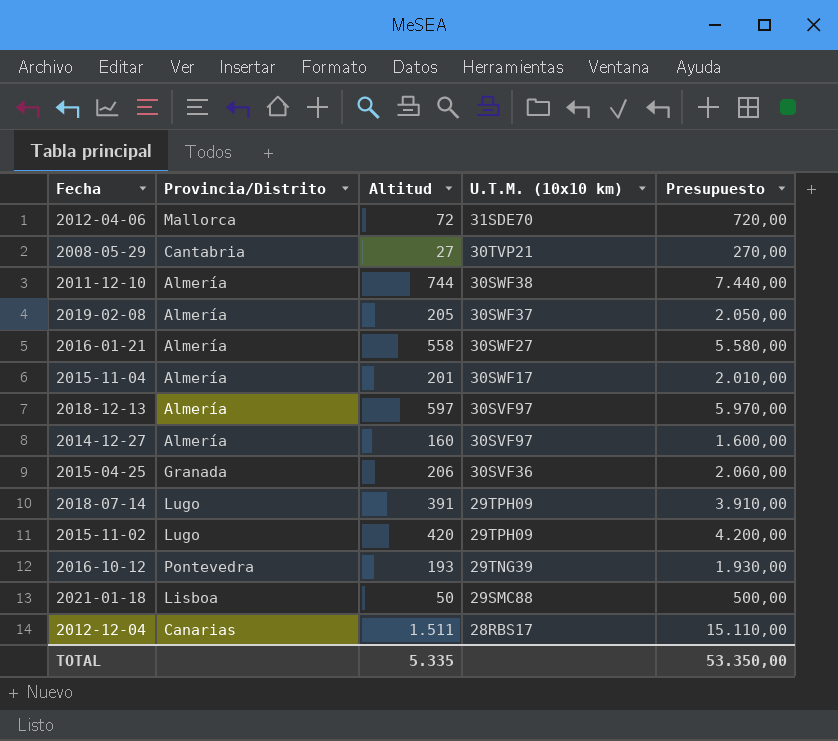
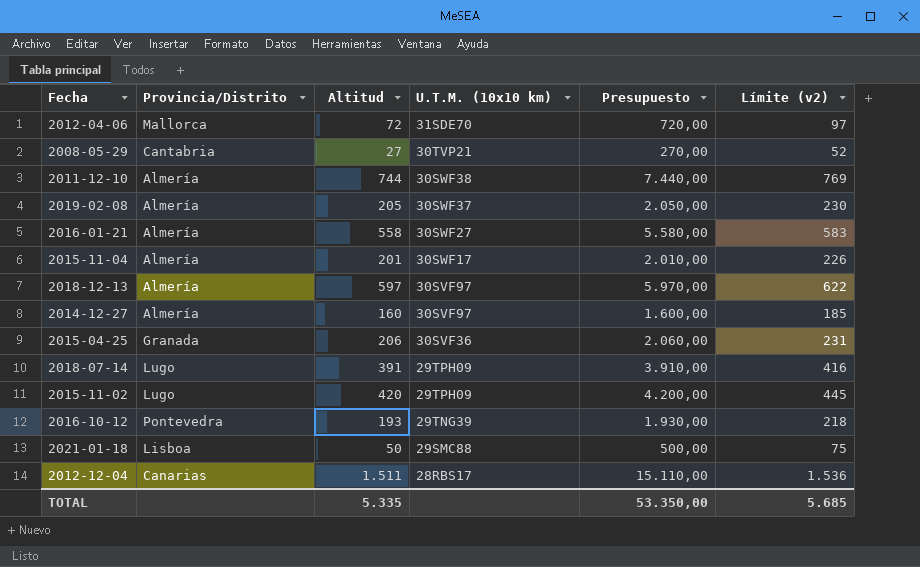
column Límite (v2) | formula: none -> [Altitud] + 25

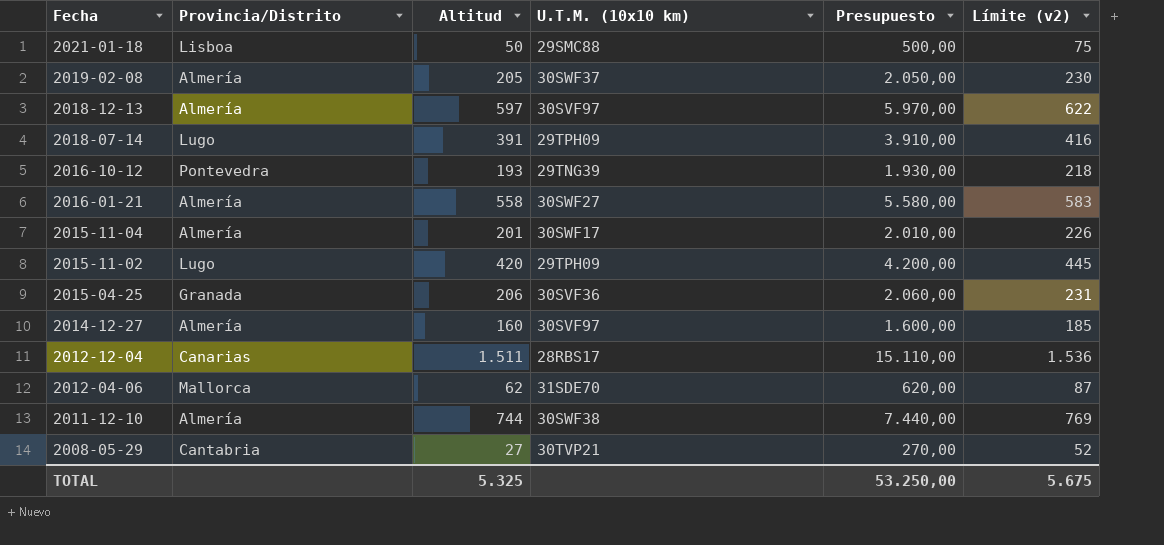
row order: U.T.M. (10x10 km) descending -> Fecha descending
2012-04-06 | Altitud: 72 -> 62
2012-04-06 | Presupuesto: 720,00 -> 620,00
2012-04-06 | Límite (v2): 97 -> 87
TOTAL | Altitud: 5.335 -> 5.325
TOTAL | Presupuesto: 53.350,00 -> 53.250,00
TOTAL | Límite (v2): 5.685 -> 5.675

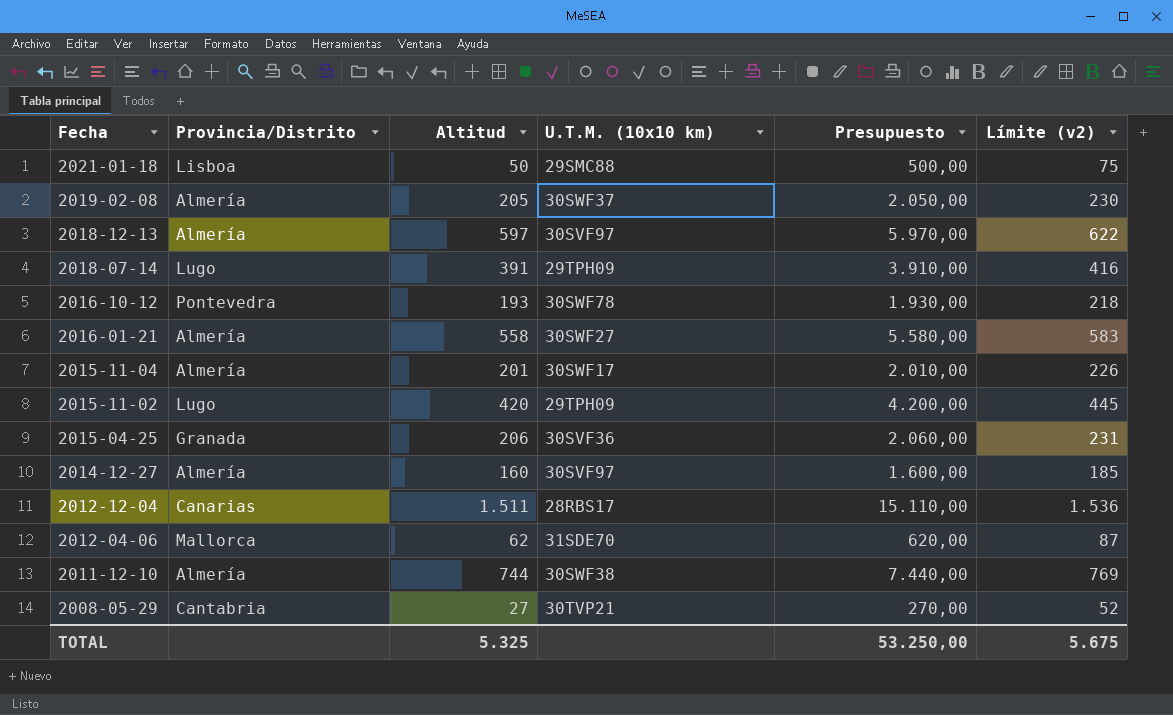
2016-10-12 | U.T.M. (10x10 km): 29TNG39 -> 30SWF78

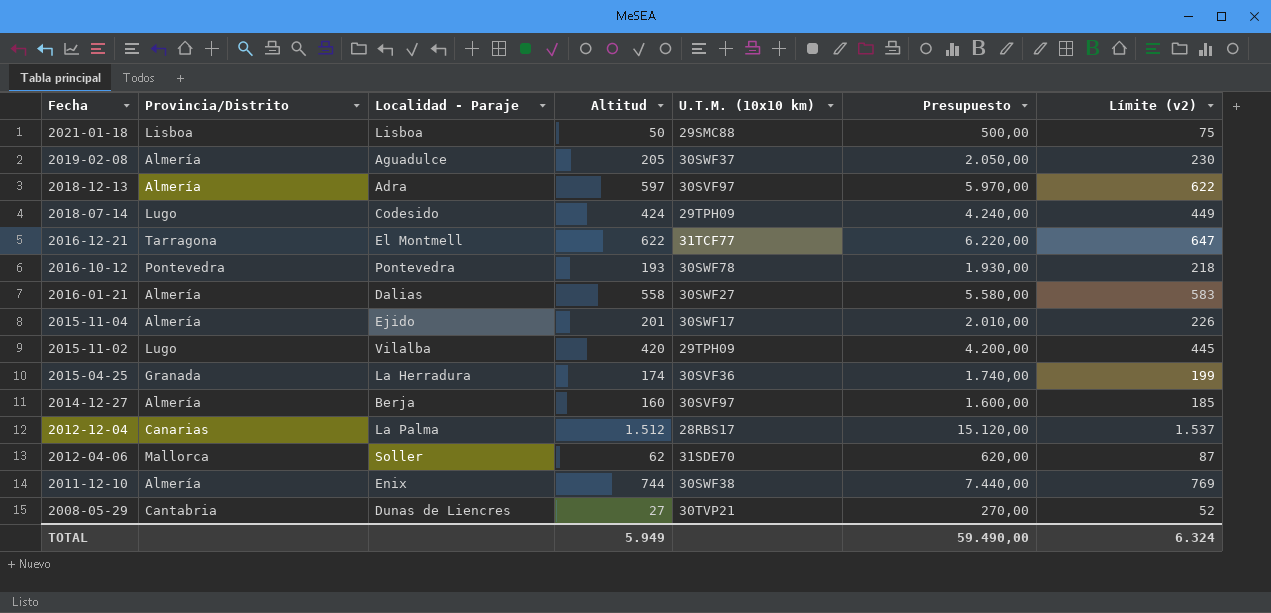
column Localidad - Paraje | position: none -> 3
2018-07-14 | Altitud: 391 -> 424
2018-07-14 | Presupuesto: 3.910,00 -> 4.240,00
2018-07-14 | Límite (v2): 416 -> 449
row 2016-12-21: none -> Tarragona | El Montmell | 622 | 31TCF77 | 6.220,00 | 647
2015-04-25 | Altitud: 206 -> 174
2015-04-25 | Presupuesto: 2.060,00 -> 1.740,00
2015-04-25 | Límite (v2): 231 -> 199
2012-12-04 | Altitud: 1.511 -> 1.512
2012-12-04 | Presupuesto: 15.110,00 -> 15.120,00
2012-12-04 | Límite (v2): 1.536 -> 1.537
TOTAL | Altitud: 5.325 -> 5.949
TOTAL | Presupuesto: 53.250,00 -> 59.490,00
TOTAL | Límite (v2): 5.675 -> 6.324

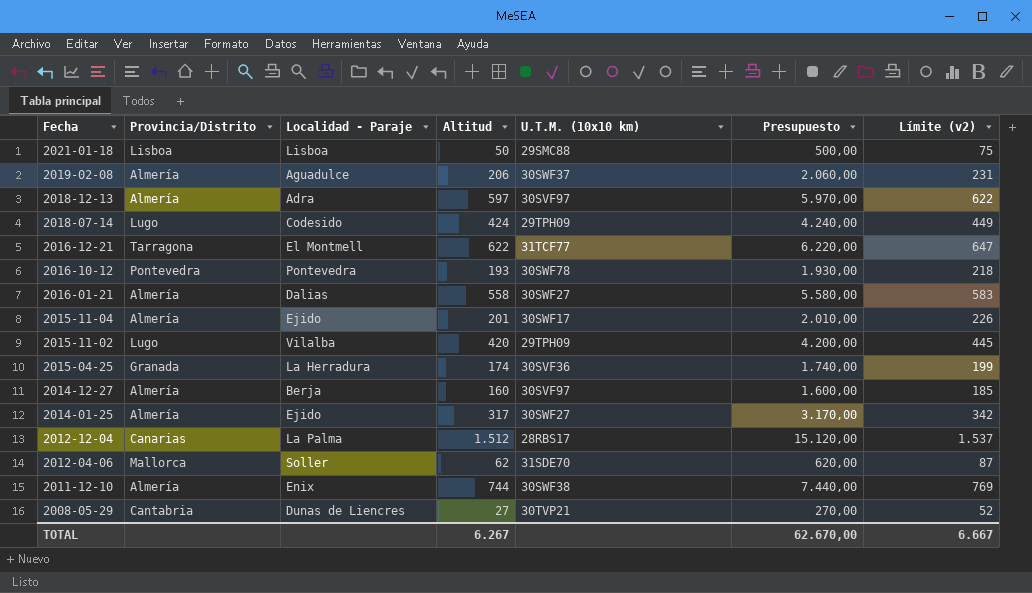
2019-02-08 | Altitud: 205 -> 206
2019-02-08 | Presupuesto: 2.050,00 -> 2.060,00
2019-02-08 | Límite (v2): 230 -> 231
row 2014-01-25: none -> Almería | Ejido | 317 | 30SWF27 | 3.170,00 | 342
TOTAL | Altitud: 5.949 -> 6.267
TOTAL | Presupuesto: 59.490,00 -> 62.670,00
TOTAL | Límite (v2): 6.324 -> 6.667

